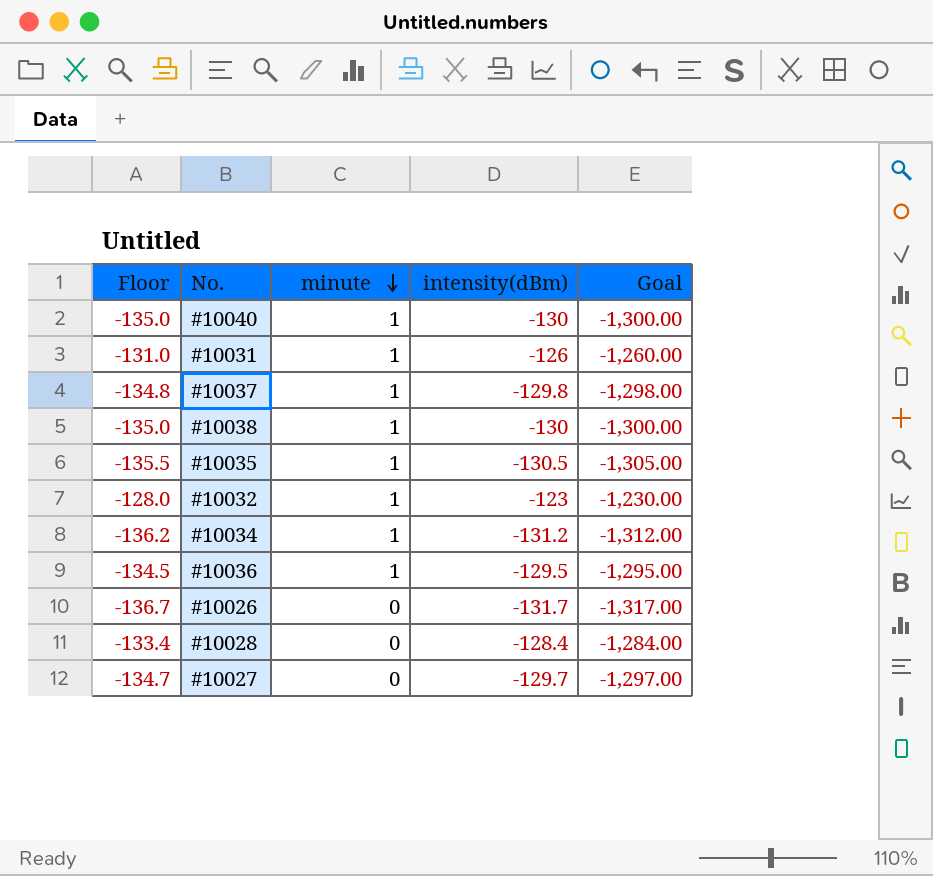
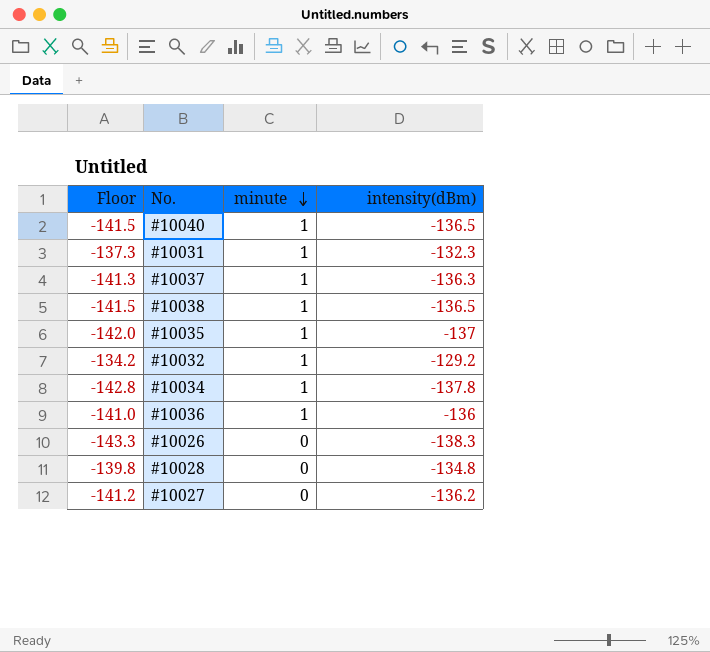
column Goal | formula: [intensity(dBm)] * 10 -> none
#10040 | Floor: -135.0 -> -141.5
#10040 | intensity(dBm): -130 -> -136.5
#10031 | Floor: -131.0 -> -137.3
#10031 | intensity(dBm): -126 -> -132.3
#10037 | Floor: -134.8 -> -141.3
#10037 | intensity(dBm): -129.8 -> -136.3
#10038 | Floor: -135.0 -> -141.5
#10038 | intensity(dBm): -130 -> -136.5
#10035 | Floor: -135.5 -> -142.0
#10035 | intensity(dBm): -130.5 -> -137
#10032 | Floor: -128.0 -> -134.2
#10032 | intensity(dBm): -123 -> -129.2
#10034 | Floor: -136.2 -> -142.8
#10034 | intensity(dBm): -131.2 -> -137.8
#10036 | Floor: -134.5 -> -141.0
#10036 | intensity(dBm): -129.5 -> -136
#10026 | Floor: -136.7 -> -143.3
#10026 | intensity(dBm): -131.7 -> -138.3
#10028 | Floor: -133.4 -> -139.8
#10028 | intensity(dBm): -128.4 -> -134.8
#10027 | Floor: -134.7 -> -141.2
#10027 | intensity(dBm): -129.7 -> -136.2

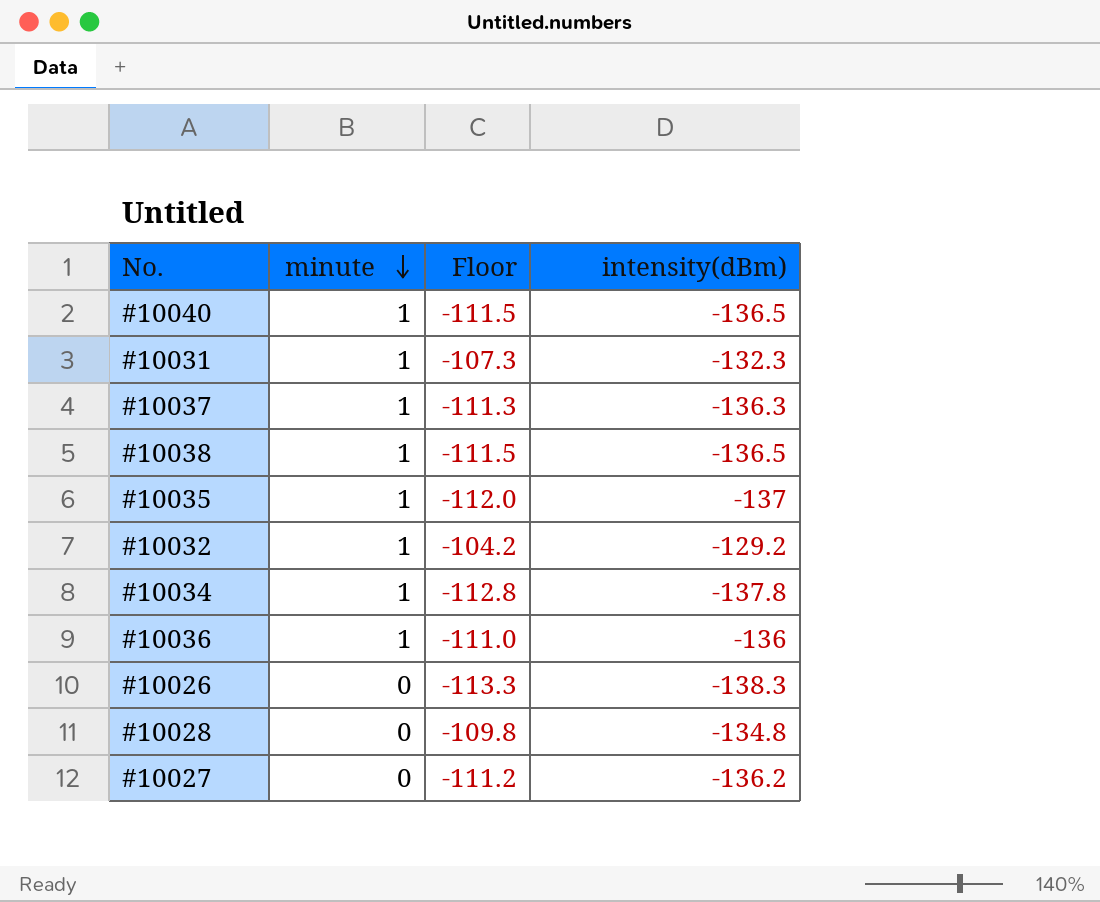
column Floor | formula: [intensity(dBm)] - 5 -> [intensity(dBm)] + 25
column Floor | position: 1 -> 3

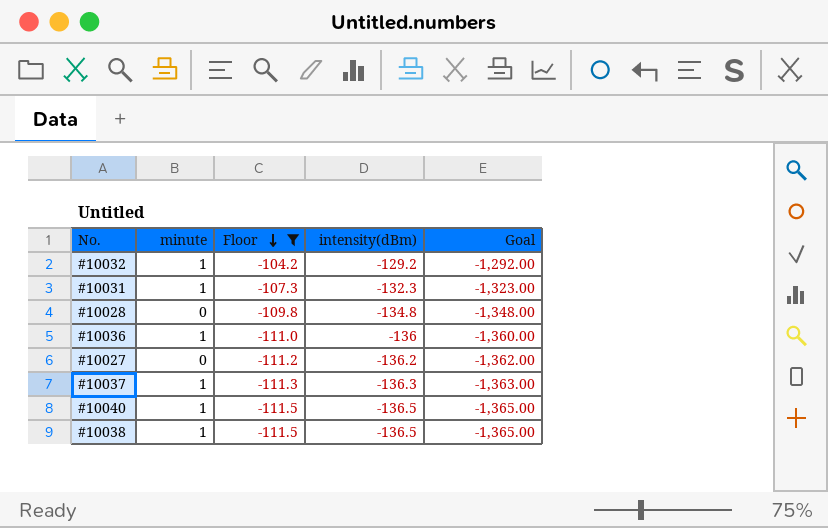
filter: none -> Floor >= -111.5
row order: minute descending -> Floor descending
column Goal | formula: none -> [intensity(dBm)] * 10

